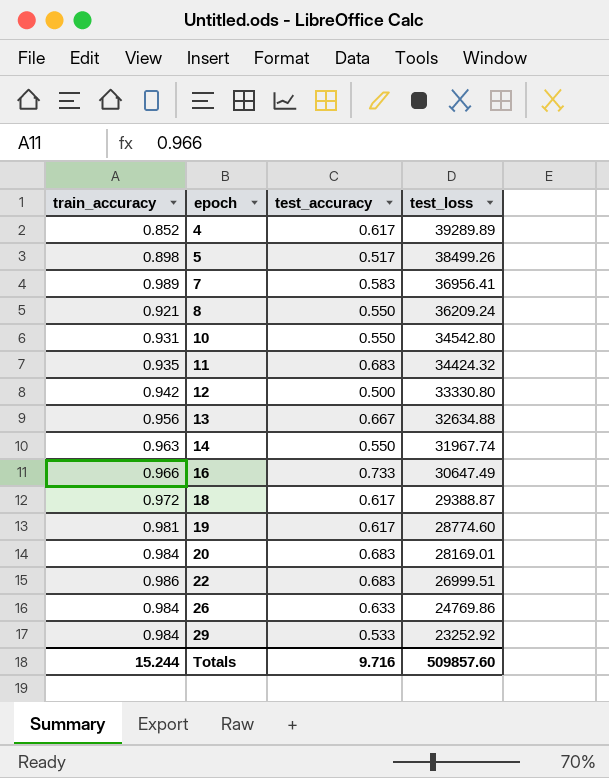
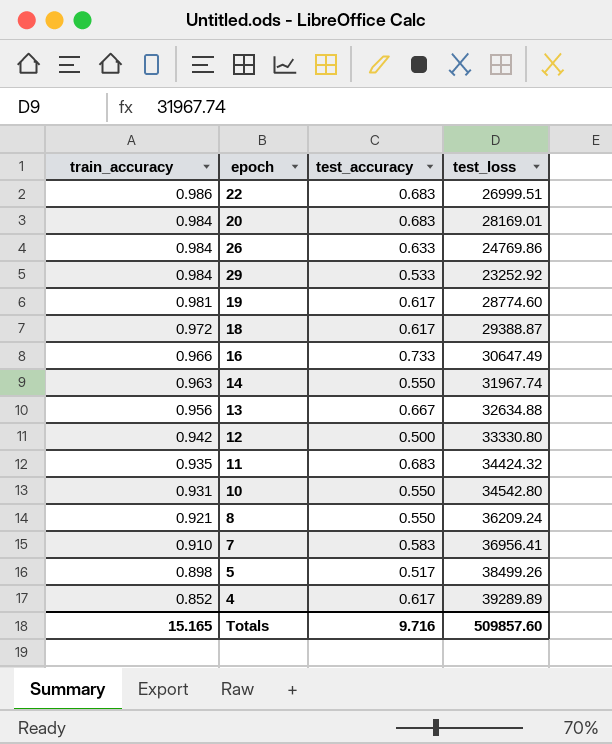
row order: epoch ascending -> train_accuracy descending
7 | train_accuracy: 0.989 -> 0.910
Totals | train_accuracy: 15.244 -> 15.165

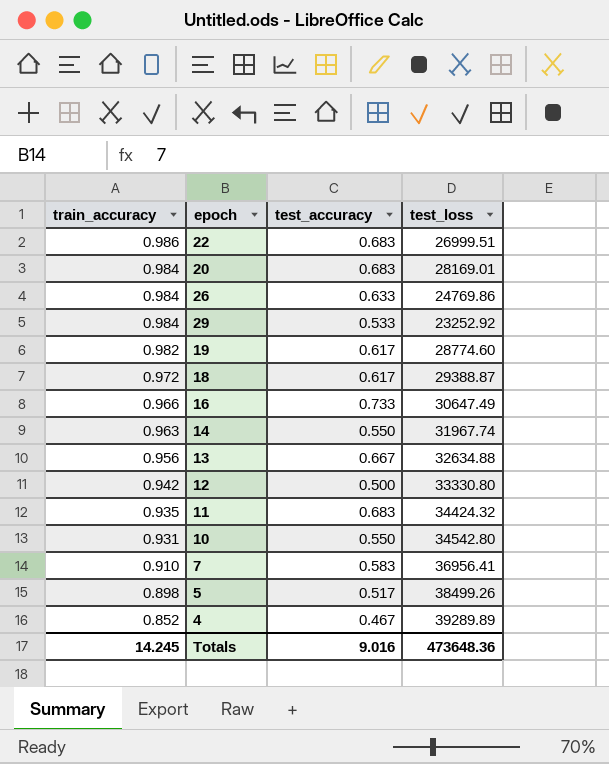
row 8: 0.921 | 0.550 | 36209.24 -> none
19 | train_accuracy: 0.981 -> 0.982
4 | test_accuracy: 0.617 -> 0.467
Totals | train_accuracy: 15.165 -> 14.245
Totals | test_accuracy: 9.716 -> 9.016
Totals | test_loss: 509857.60 -> 473648.36

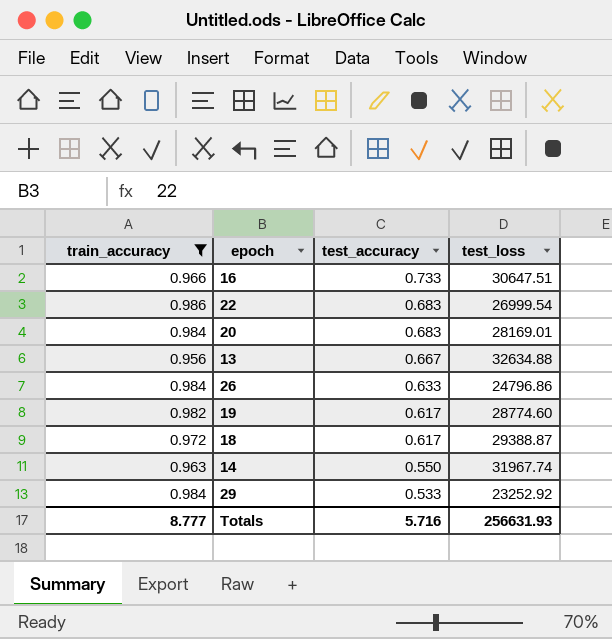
filter: none -> train_accuracy >= 0.956
row order: train_accuracy descending -> test_accuracy descending
16 | test_loss: 30647.49 -> 30647.51
22 | test_loss: 26999.51 -> 26999.54
26 | test_loss: 24769.86 -> 24796.86
Totals | train_accuracy: 14.245 -> 8.777
Totals | test_accuracy: 9.016 -> 5.716
Totals | test_loss: 473648.36 -> 256631.93

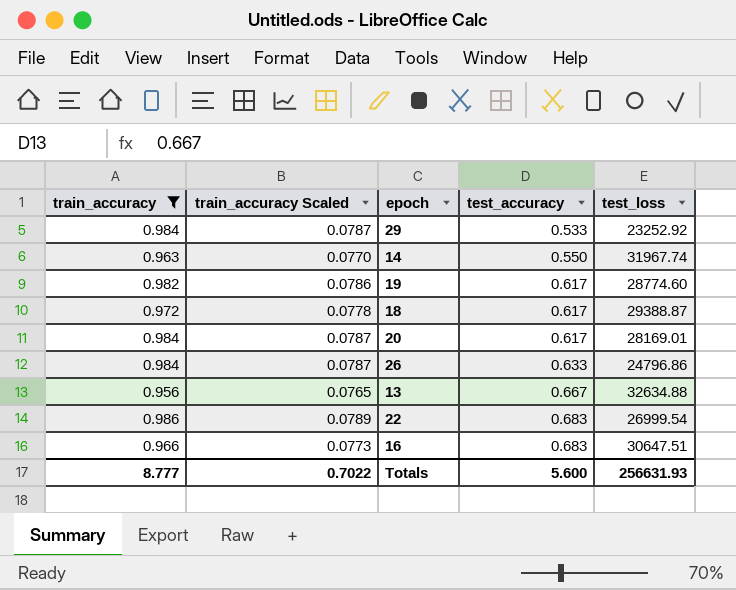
row order: test_accuracy descending -> test_accuracy ascending
column train_accuracy Scaled | formula: none -> [train_accuracy] * 0.08
20 | test_accuracy: 0.683 -> 0.617
16 | test_accuracy: 0.733 -> 0.683
Totals | test_accuracy: 5.716 -> 5.600

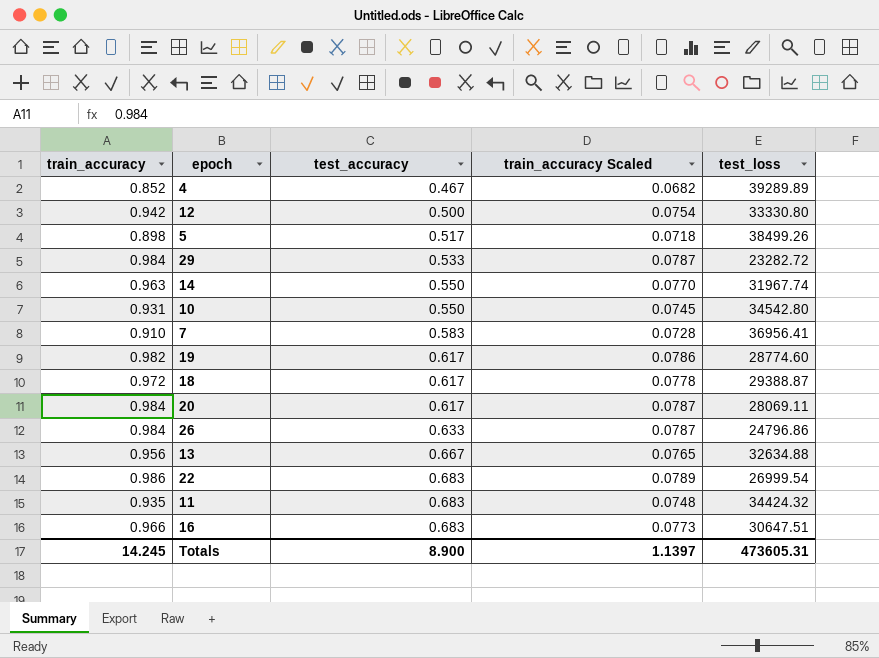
filter: train_accuracy >= 0.956 -> none
column train_accuracy Scaled | position: 2 -> 4
29 | test_loss: 23252.92 -> 23282.72
20 | test_loss: 28169.01 -> 28069.11
Totals | train_accuracy: 8.777 -> 14.245
Totals | test_accuracy: 5.600 -> 8.900
Totals | train_accuracy Scaled: 0.7022 -> 1.1397
Totals | test_loss: 256631.93 -> 473605.31

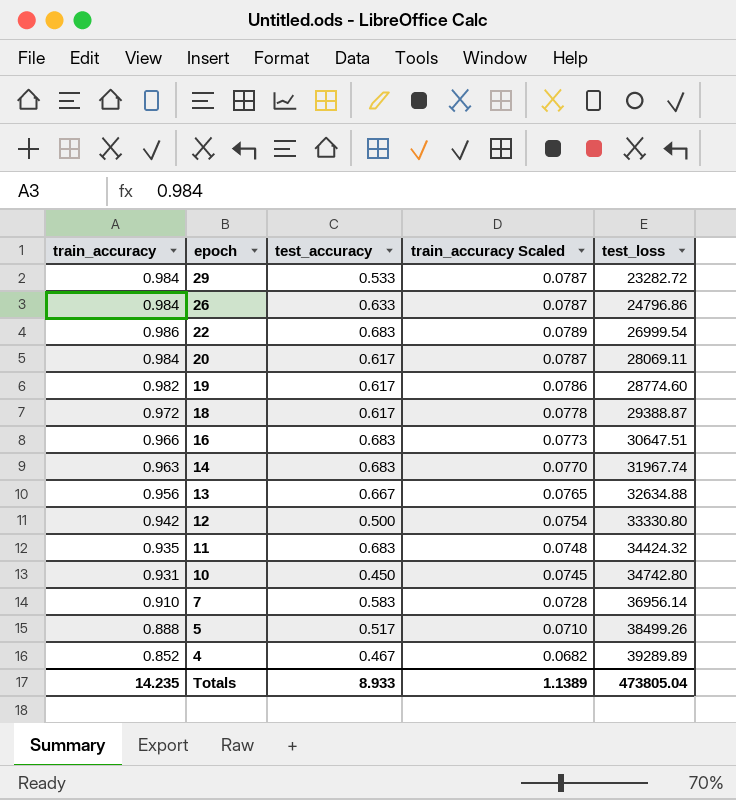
row order: test_accuracy ascending -> epoch descending
14 | test_accuracy: 0.550 -> 0.683
10 | test_accuracy: 0.550 -> 0.450
10 | test_loss: 34542.80 -> 34742.80
7 | test_loss: 36956.41 -> 36956.14
5 | train_accuracy: 0.898 -> 0.888
5 | train_accuracy Scaled: 0.0718 -> 0.0710
Totals | train_accuracy: 14.245 -> 14.235
Totals | test_accuracy: 8.900 -> 8.933
Totals | train_accuracy Scaled: 1.1397 -> 1.1389
Totals | test_loss: 473605.31 -> 473805.04

